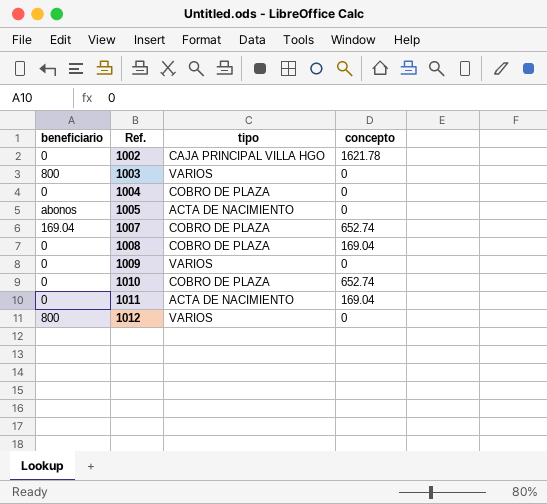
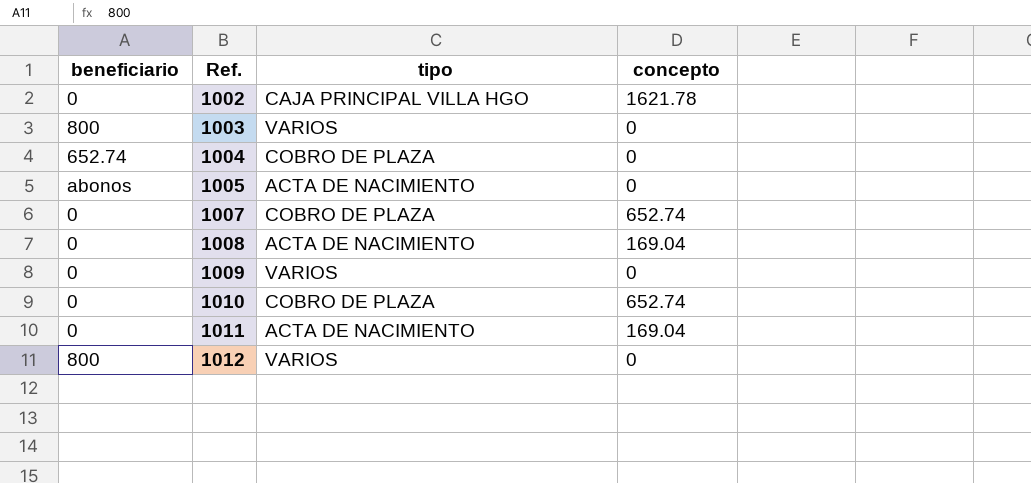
1004 | beneficiario: 0 -> 652.74
1007 | beneficiario: 169.04 -> 0
1008 | tipo: COBRO DE PLAZA -> ACTA DE NACIMIENTO

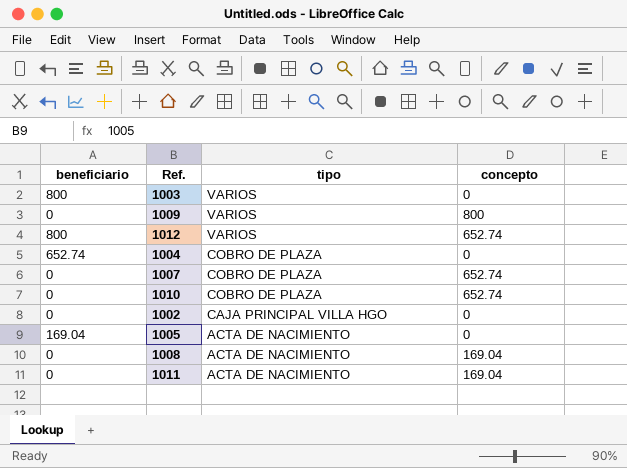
row order: Ref. ascending -> tipo descending
1009 | concepto: 0 -> 800
1012 | concepto: 0 -> 652.74
1002 | concepto: 1621.78 -> 0
1005 | beneficiario: abonos -> 169.04

